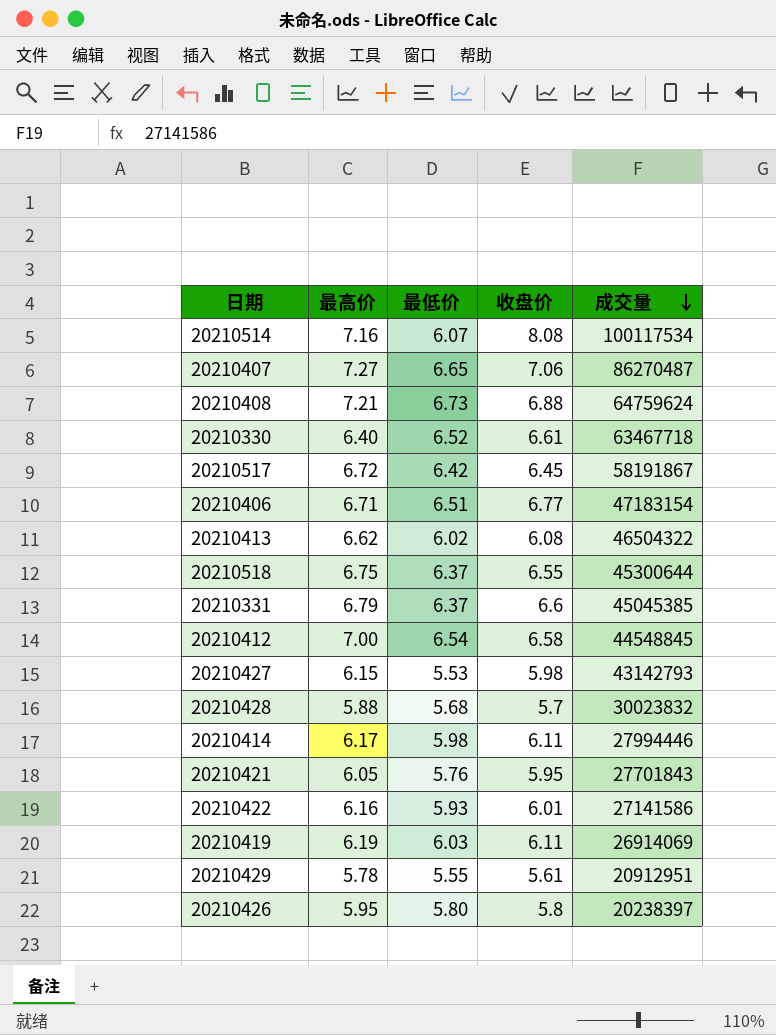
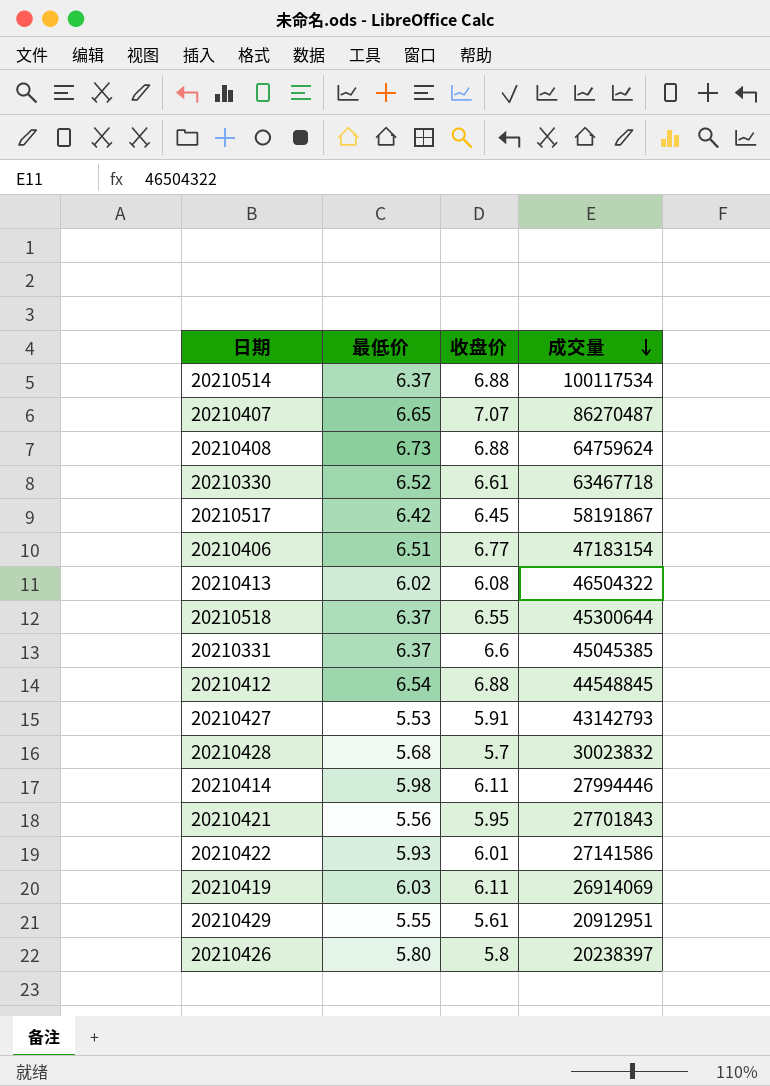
column 最高价 | position: 2 -> none
20210514 | 最低价: 6.07 -> 6.37
20210514 | 收盘价: 8.08 -> 6.88
20210407 | 收盘价: 7.06 -> 7.07
20210412 | 收盘价: 6.58 -> 6.88
20210427 | 收盘价: 5.98 -> 5.91
20210421 | 最低价: 5.76 -> 5.56

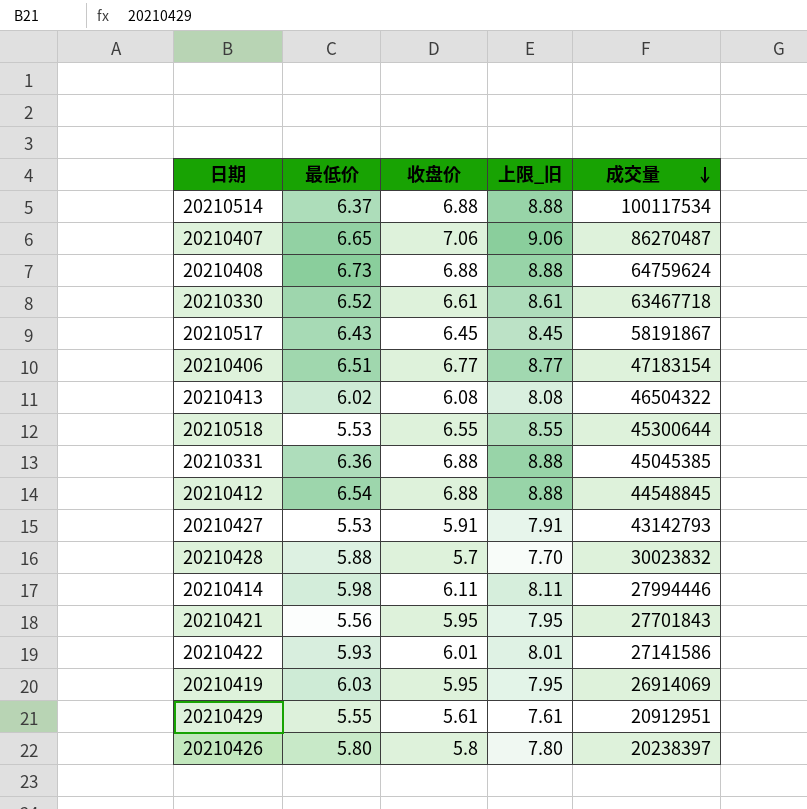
column 上限_旧 | formula: none -> [收盘价] + 2
20210407 | 收盘价: 7.07 -> 7.06
20210517 | 最低价: 6.42 -> 6.43
20210518 | 最低价: 6.37 -> 5.53
20210331 | 最低价: 6.37 -> 6.36
20210331 | 收盘价: 6.6 -> 6.88
20210428 | 最低价: 5.68 -> 5.88
20210419 | 收盘价: 6.11 -> 5.95

